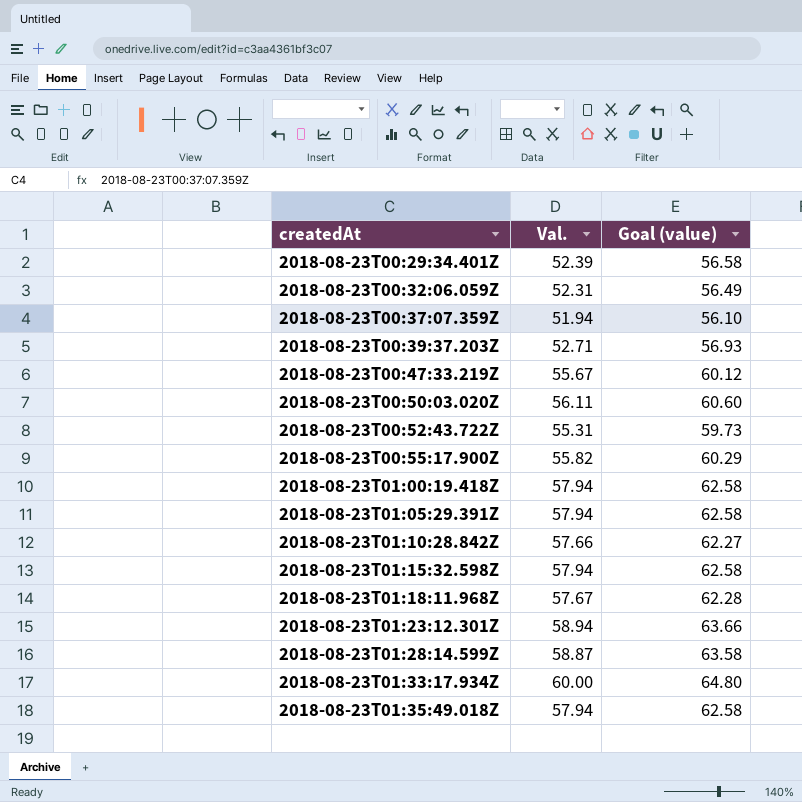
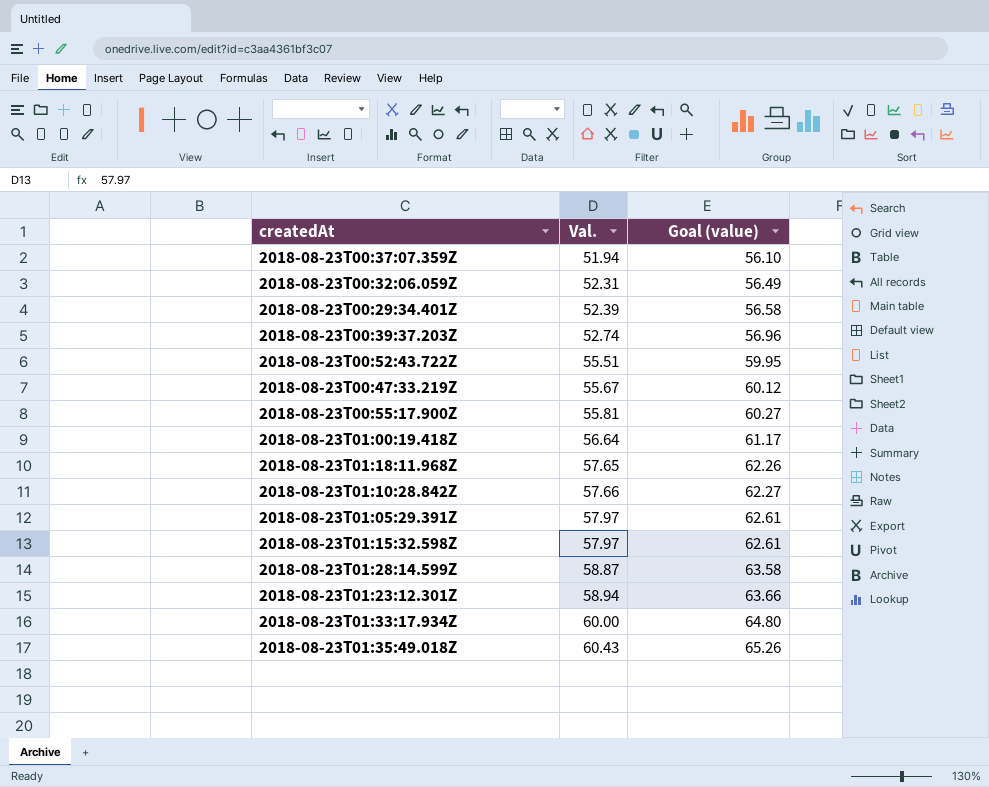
row order: createdAt ascending -> Val. ascending
row 2018-08-23T00:50:03.020Z: 56.11 | 60.60 -> none
2018-08-23T00:39:37.203Z | Val.: 52.71 -> 52.74
2018-08-23T00:39:37.203Z | Goal (value): 56.93 -> 56.96
2018-08-23T00:52:43.722Z | Val.: 55.31 -> 55.51
2018-08-23T00:52:43.722Z | Goal (value): 59.73 -> 59.95
2018-08-23T00:55:17.900Z | Val.: 55.82 -> 55.81
2018-08-23T00:55:17.900Z | Goal (value): 60.29 -> 60.27
2018-08-23T01:00:19.418Z | Val.: 57.94 -> 56.64
2018-08-23T01:00:19.418Z | Goal (value): 62.58 -> 61.17
2018-08-23T01:18:11.968Z | Val.: 57.67 -> 57.65
2018-08-23T01:18:11.968Z | Goal (value): 62.28 -> 62.26
2018-08-23T01:05:29.391Z | Val.: 57.94 -> 57.97
2018-08-23T01:05:29.391Z | Goal (value): 62.58 -> 62.61
2018-08-23T01:15:32.598Z | Val.: 57.94 -> 57.97
2018-08-23T01:15:32.598Z | Goal (value): 62.58 -> 62.61
2018-08-23T01:35:49.018Z | Val.: 57.94 -> 60.43
2018-08-23T01:35:49.018Z | Goal (value): 62.58 -> 65.26

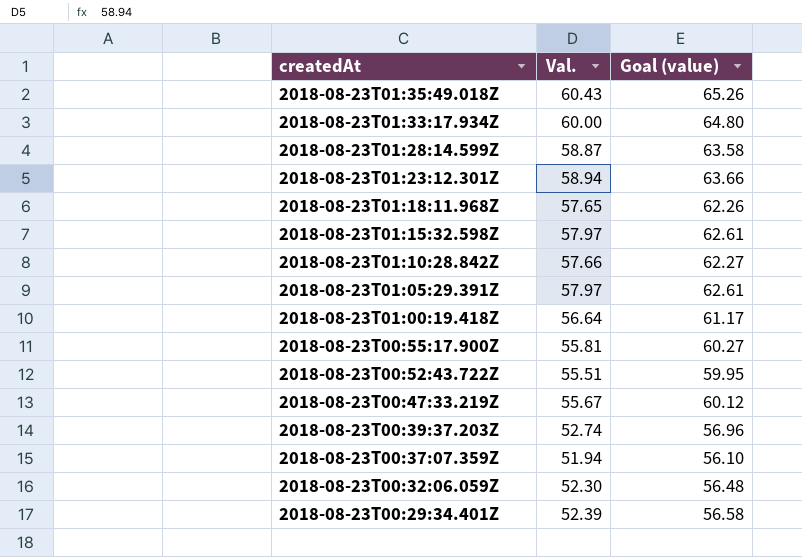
row order: Val. ascending -> createdAt descending
2018-08-23T00:32:06.059Z | Val.: 52.31 -> 52.30
2018-08-23T00:32:06.059Z | Goal (value): 56.49 -> 56.48

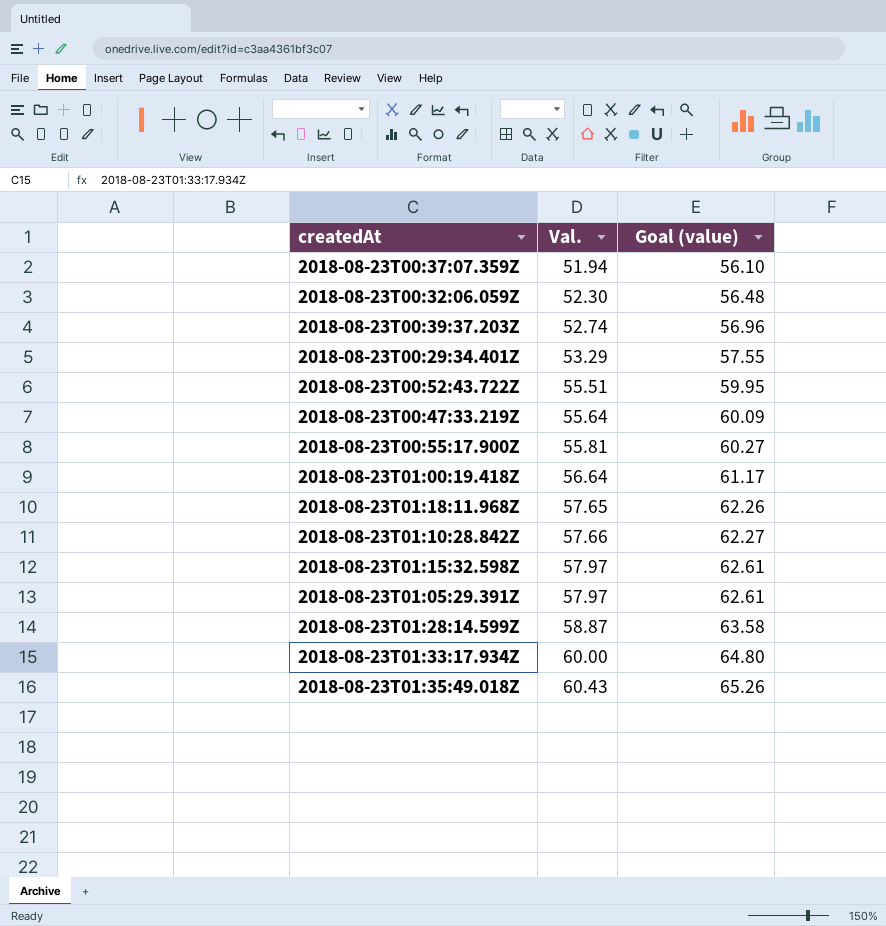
row order: createdAt descending -> Val. ascending
row 2018-08-23T01:23:12.301Z: 58.94 | 63.66 -> none
2018-08-23T00:29:34.401Z | Val.: 52.39 -> 53.29
2018-08-23T00:29:34.401Z | Goal (value): 56.58 -> 57.55
2018-08-23T00:47:33.219Z | Val.: 55.67 -> 55.64
2018-08-23T00:47:33.219Z | Goal (value): 60.12 -> 60.09

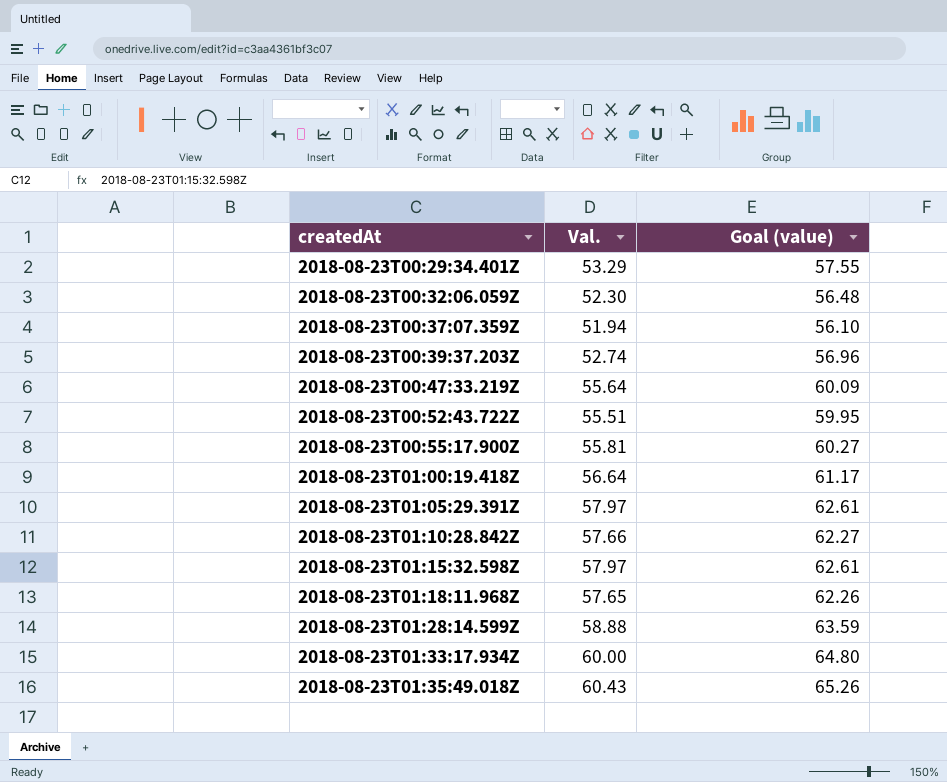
row order: Val. ascending -> createdAt ascending
2018-08-23T01:28:14.599Z | Val.: 58.87 -> 58.88
2018-08-23T01:28:14.599Z | Goal (value): 63.58 -> 63.59

